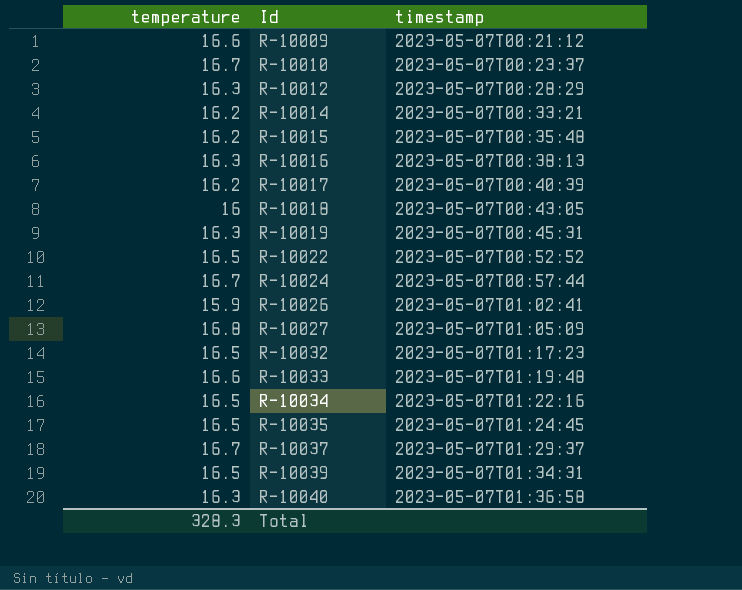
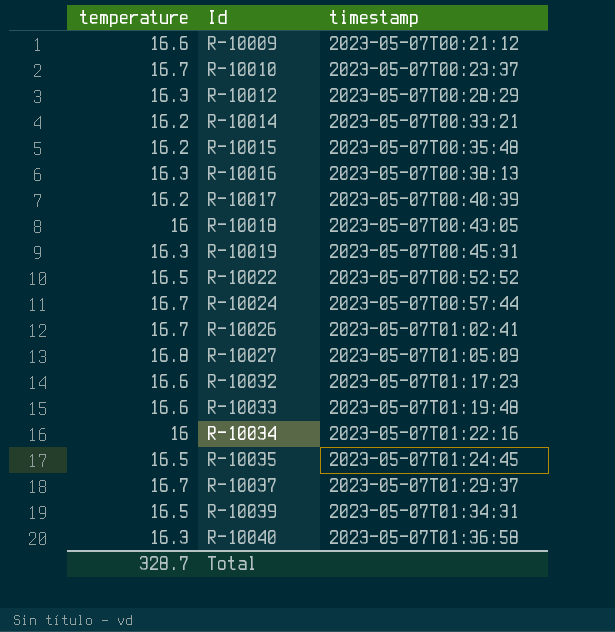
R-10026 | temperature: 15.9 -> 16.7
R-10032 | temperature: 16.5 -> 16.6
R-10034 | temperature: 16.5 -> 16
Total | temperature: 328.3 -> 328.7

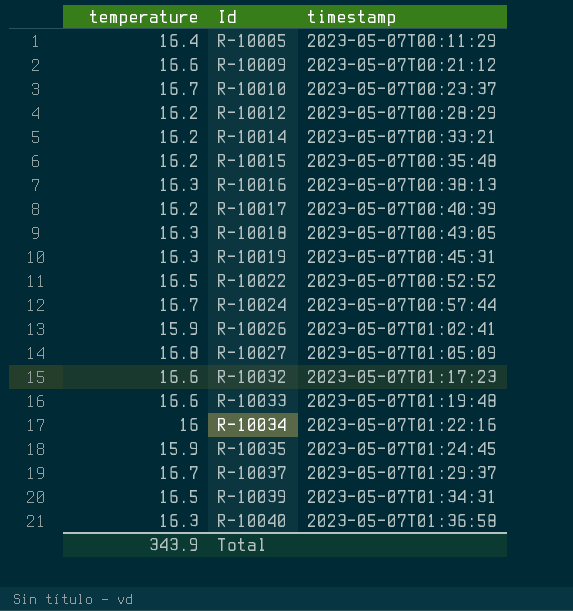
row R-10005: none -> 16.4 | 2023-05-07T00:11:29
R-10012 | temperature: 16.3 -> 16.2
R-10018 | temperature: 16 -> 16.3
R-10026 | temperature: 16.7 -> 15.9
R-10035 | temperature: 16.5 -> 15.9
Total | temperature: 328.7 -> 343.9

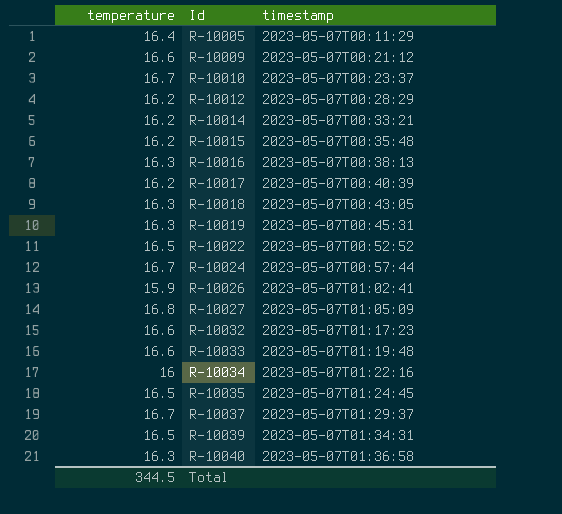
R-10035 | temperature: 15.9 -> 16.5
Total | temperature: 343.9 -> 344.5

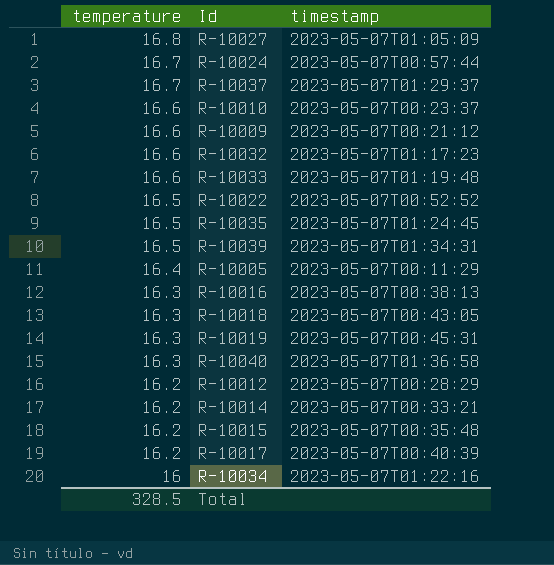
row order: Id ascending -> temperature descending
row R-10026: 15.9 | 2023-05-07T01:02:41 -> none
R-10010 | temperature: 16.7 -> 16.6
Total | temperature: 344.5 -> 328.5

